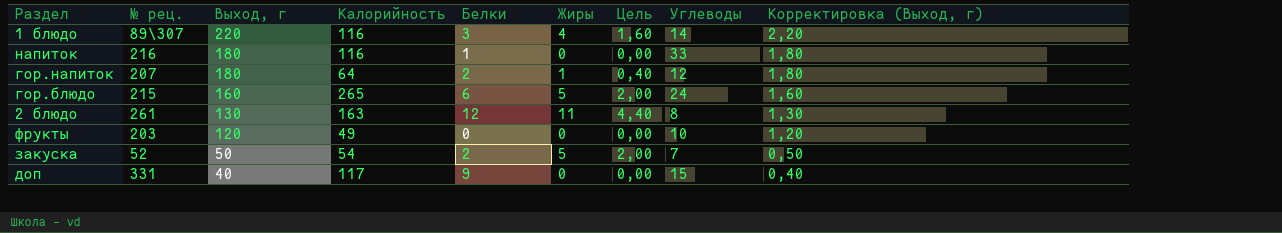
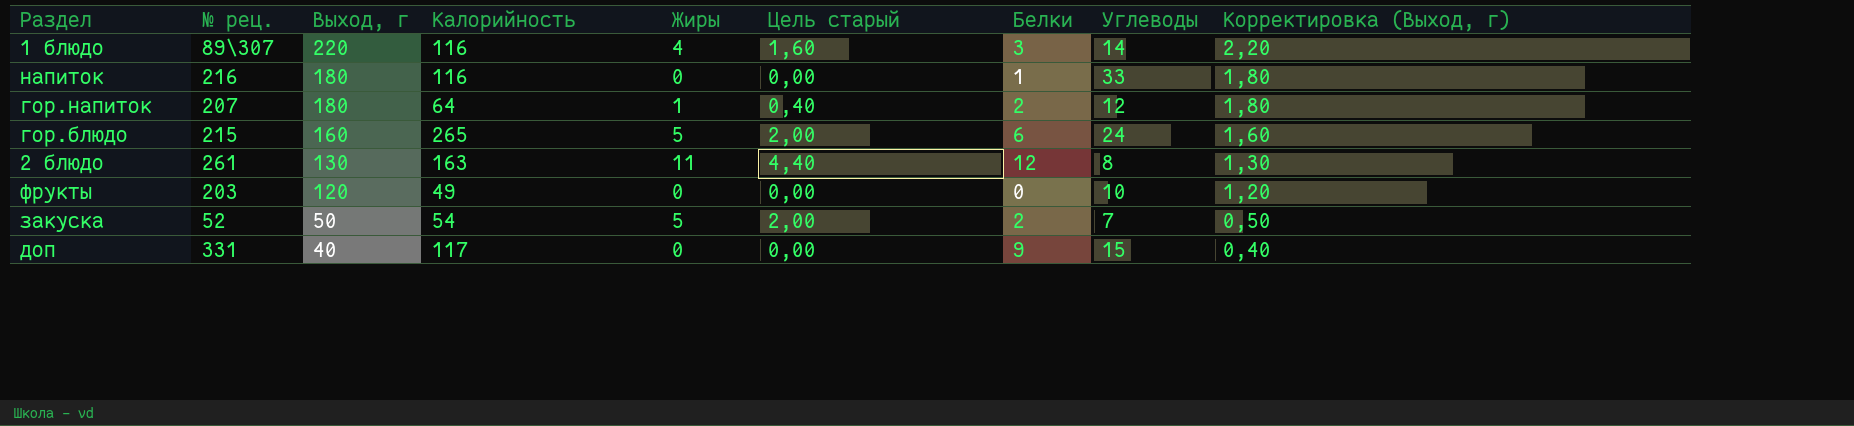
column name: Цель -> Цель старый
column Белки | position: 5 -> 7

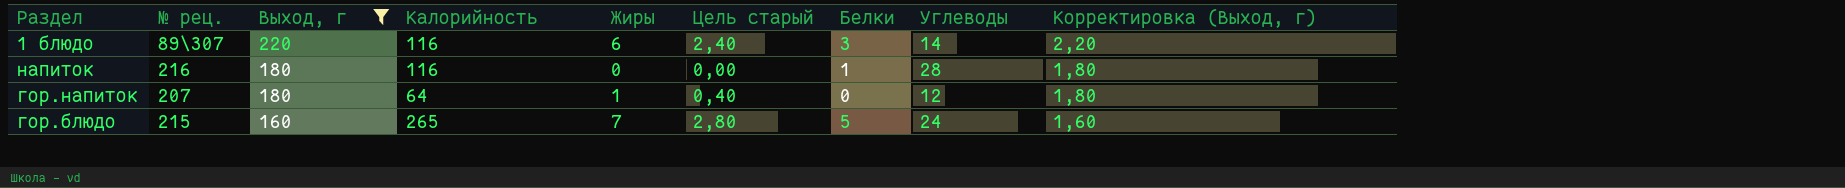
filter: none -> Выход, г >= 160
1 блюдо | Жиры: 4 -> 6
1 блюдо | Цель старый: 1,60 -> 2,40
напиток | Углеводы: 33 -> 28
гор.напиток | Белки: 2 -> 0
гор.блюдо | Жиры: 5 -> 7
гор.блюдо | Цель старый: 2,00 -> 2,80
гор.блюдо | Белки: 6 -> 5

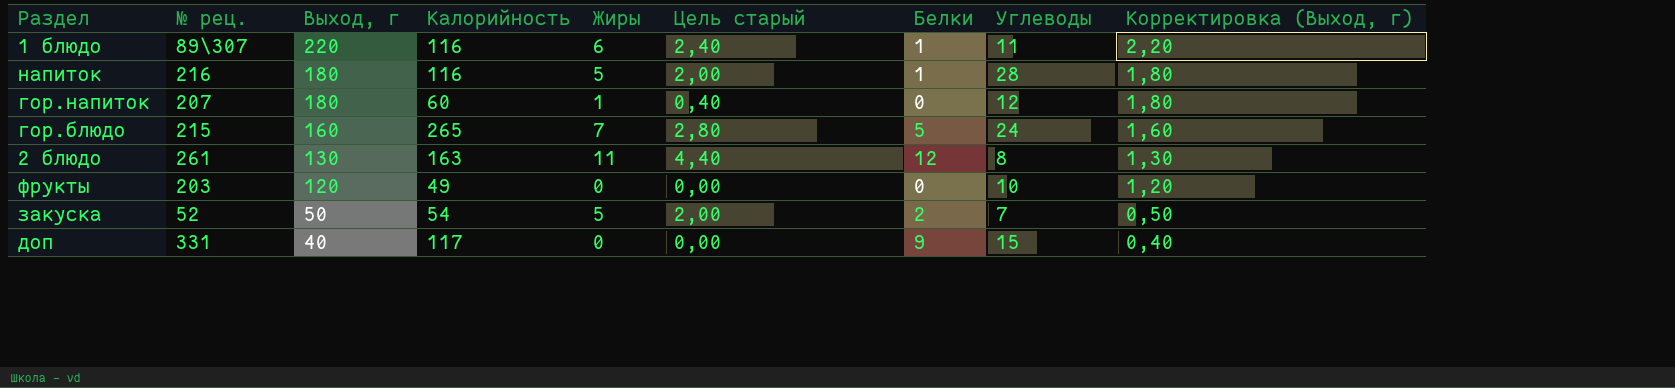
filter: Выход, г >= 160 -> none
1 блюдо | Белки: 3 -> 1
1 блюдо | Углеводы: 14 -> 11
напиток | Жиры: 0 -> 5
напиток | Цель старый: 0,00 -> 2,00
гор.напиток | Калорийность: 64 -> 60

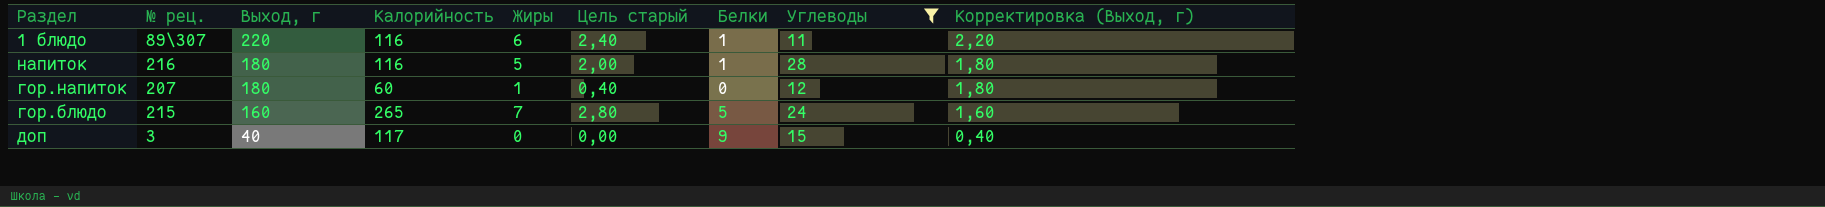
filter: none -> Углеводы >= 11
доп | № рец.: 331 -> 3

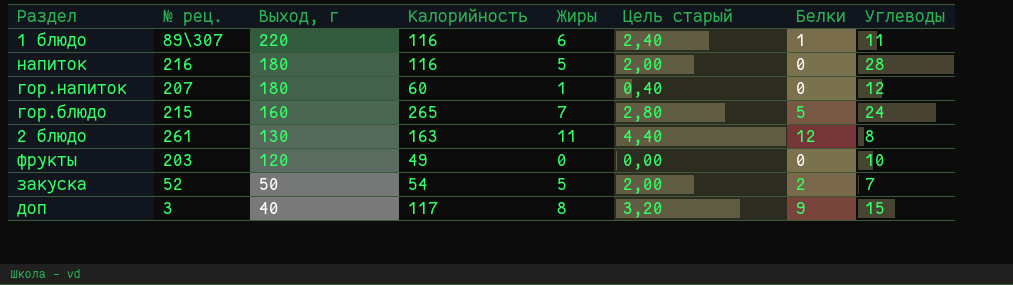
filter: Углеводы >= 11 -> none
column Корректировка (Выход, г) | formula: [Выход, г] * 0,01 -> none
напиток | Белки: 1 -> 0
доп | Жиры: 0 -> 8
доп | Цель старый: 0,00 -> 3,20

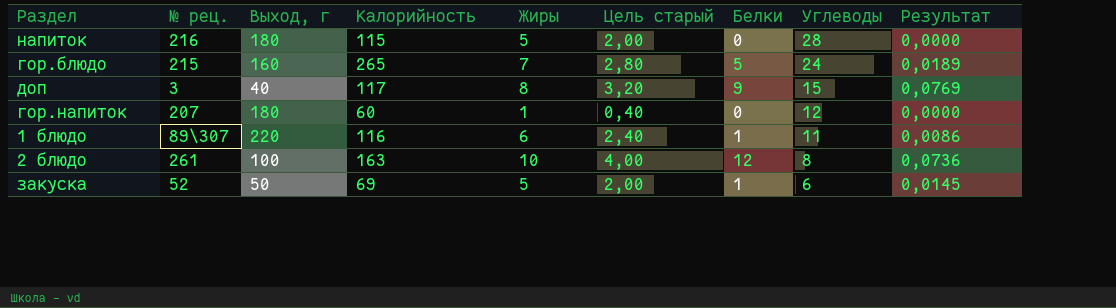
row order: Выход, г descending -> Углеводы descending
column Результат | formula: none -> [Белки] / [Калорийность]
row фрукты: 203 | 120 | 49 | 0 | 0,00 | 0 | 10 -> none
напиток | Калорийность: 116 -> 115
2 блюдо | Выход, г: 130 -> 100
2 блюдо | Жиры: 11 -> 10
2 блюдо | Цель старый: 4,40 -> 4,00
закуска | Калорийность: 54 -> 69
закуска | Белки: 2 -> 1
закуска | Углеводы: 7 -> 6

